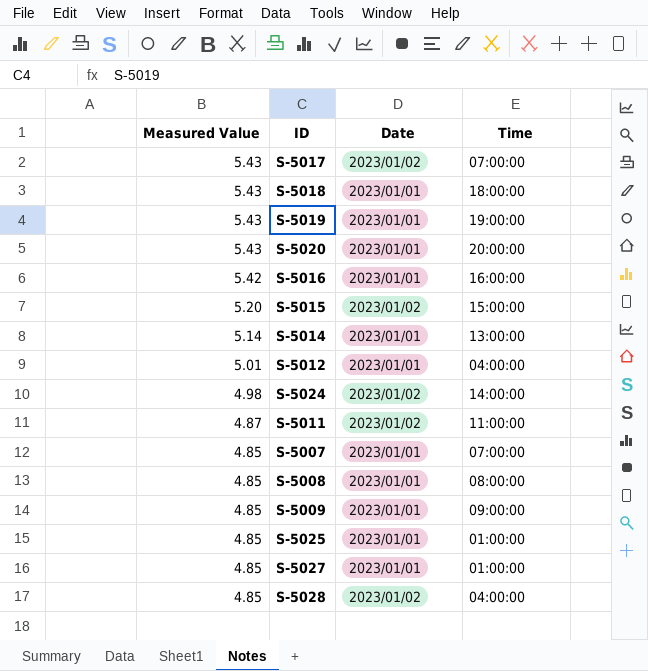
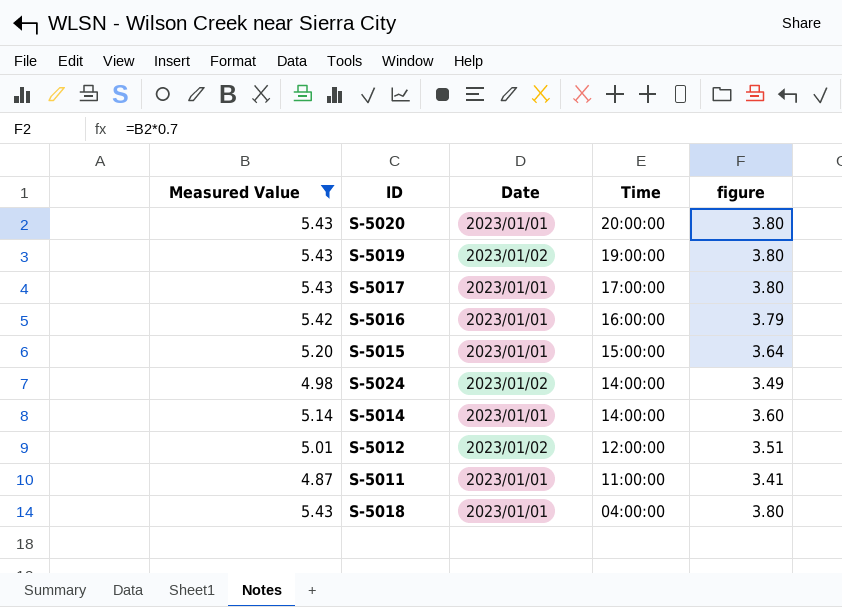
filter: none -> Measured Value != 4.85
row order: Measured Value descending -> Time descending
column figure | formula: none -> [Measured Value] * 0.7
S-5019 | Date: 2023/01/01 -> 2023/01/02
S-5017 | Date: 2023/01/02 -> 2023/01/01
S-5017 | Time: 07:00:00 -> 17:00:00
S-5015 | Date: 2023/01/02 -> 2023/01/01
S-5014 | Time: 13:00:00 -> 14:00:00
S-5012 | Date: 2023/01/01 -> 2023/01/02
S-5012 | Time: 04:00:00 -> 12:00:00
S-5011 | Date: 2023/01/02 -> 2023/01/01
S-5018 | Time: 18:00:00 -> 04:00:00

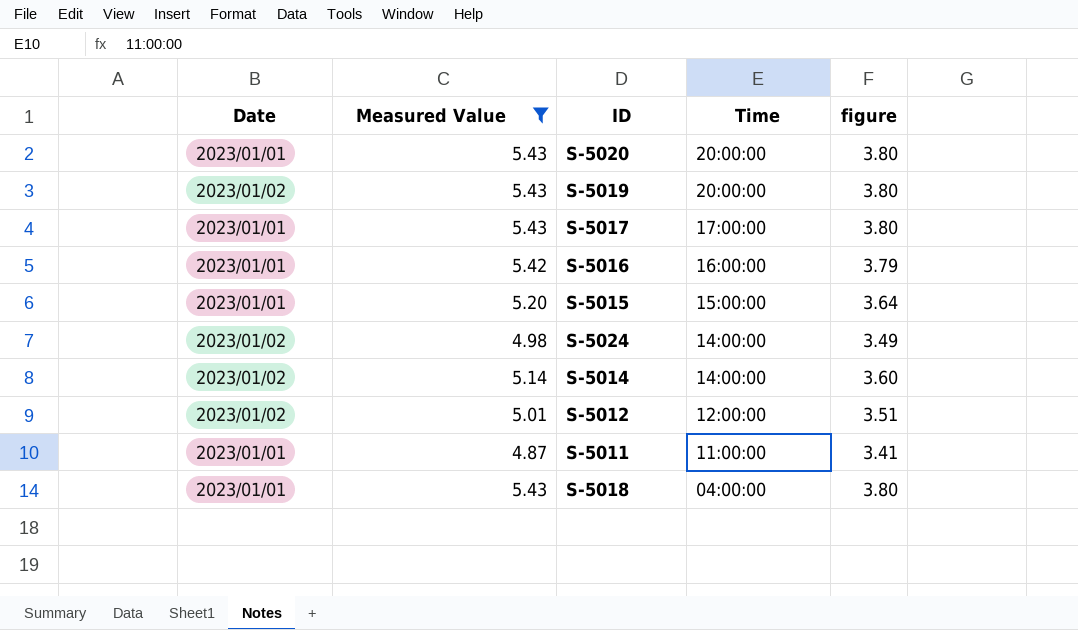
column Date | position: 3 -> 1
S-5019 | Time: 19:00:00 -> 20:00:00
S-5014 | Date: 2023/01/01 -> 2023/01/02

